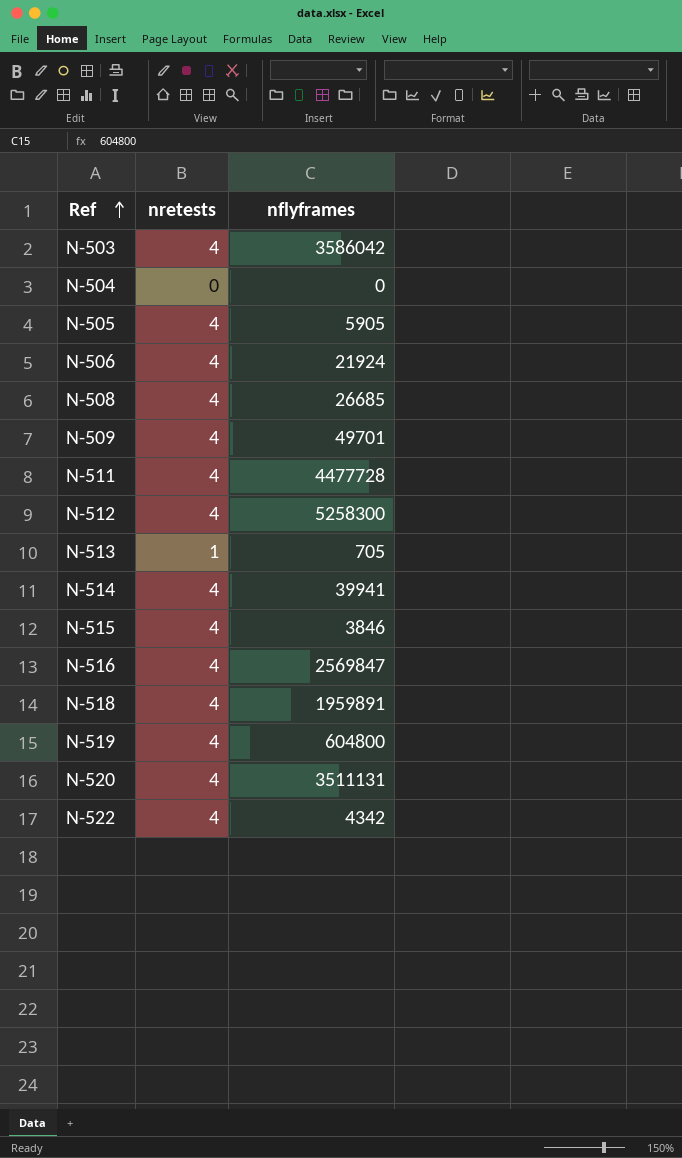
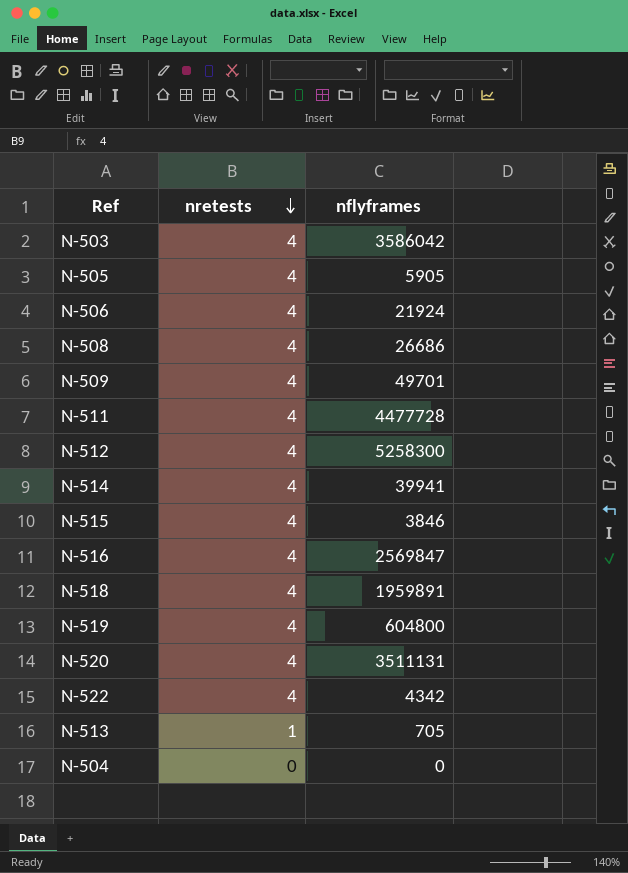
row order: Ref ascending -> nretests descending
N-508 | nflyframes: 26685 -> 26686

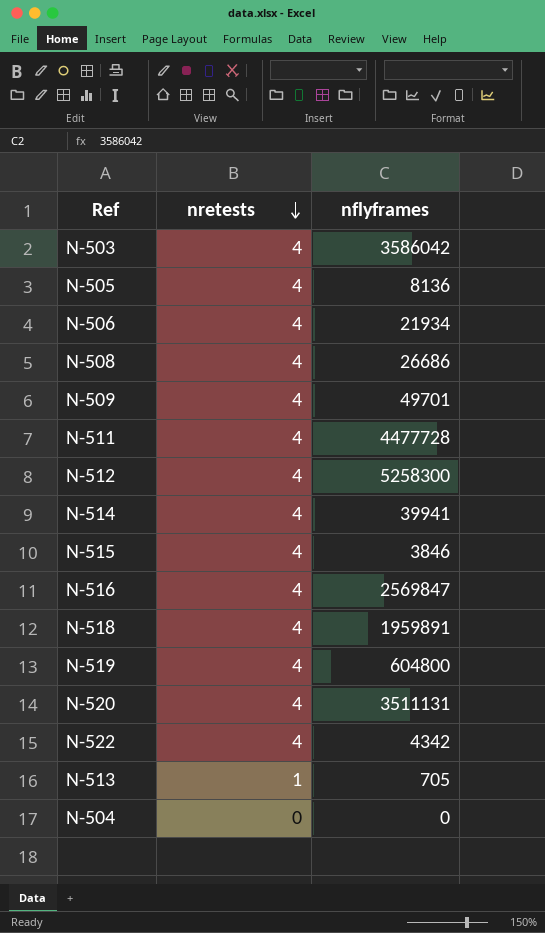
N-505 | nflyframes: 5905 -> 8136
N-506 | nflyframes: 21924 -> 21934

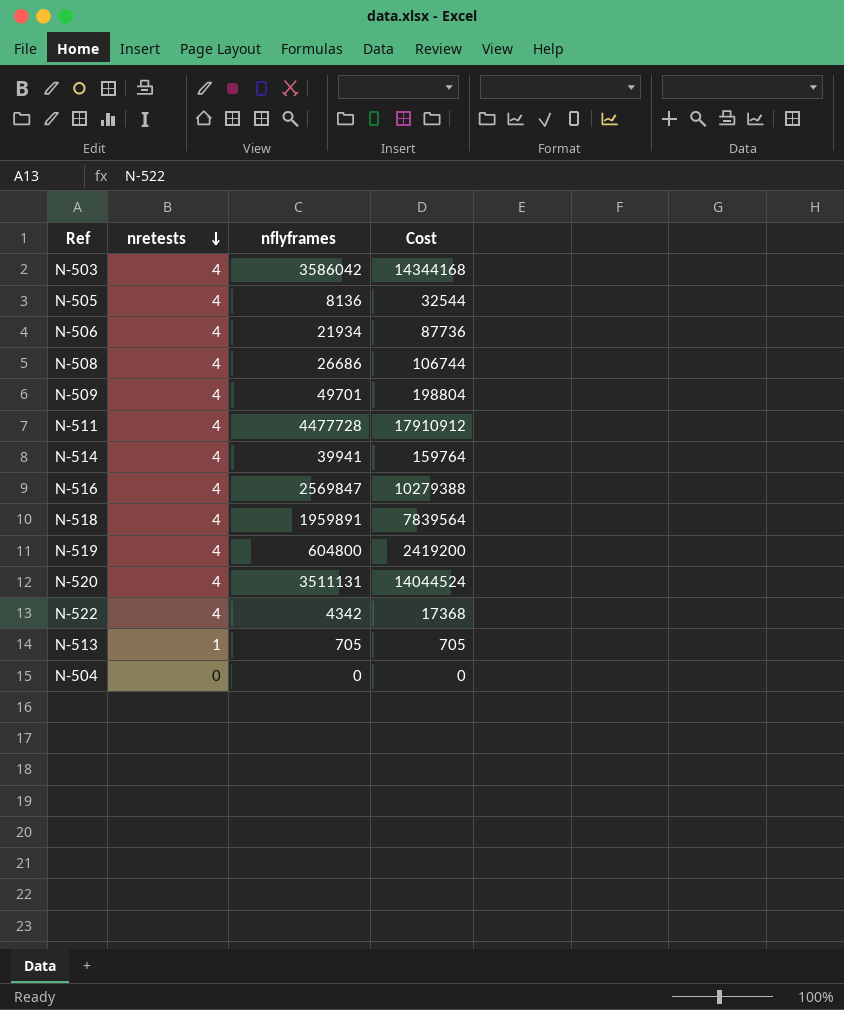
column Cost | formula: none -> [nretests] * [nflyframes]
row N-512: 4 | 5258300 -> none
row N-515: 4 | 3846 -> none

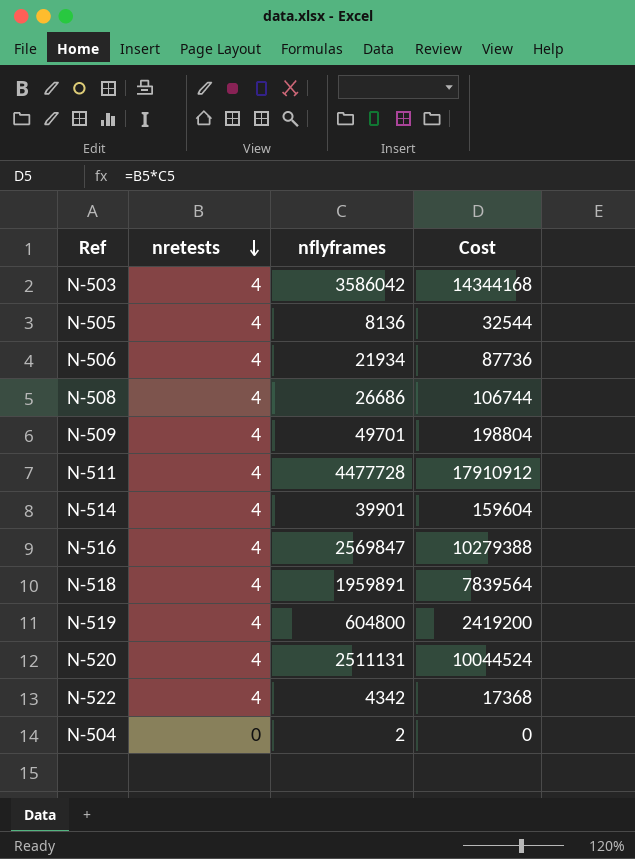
row N-513: 1 | 705 | 705 -> none
N-514 | nflyframes: 39941 -> 39901
N-514 | Cost: 159764 -> 159604
N-520 | nflyframes: 3511131 -> 2511131
N-520 | Cost: 14044524 -> 10044524
N-504 | nflyframes: 0 -> 2

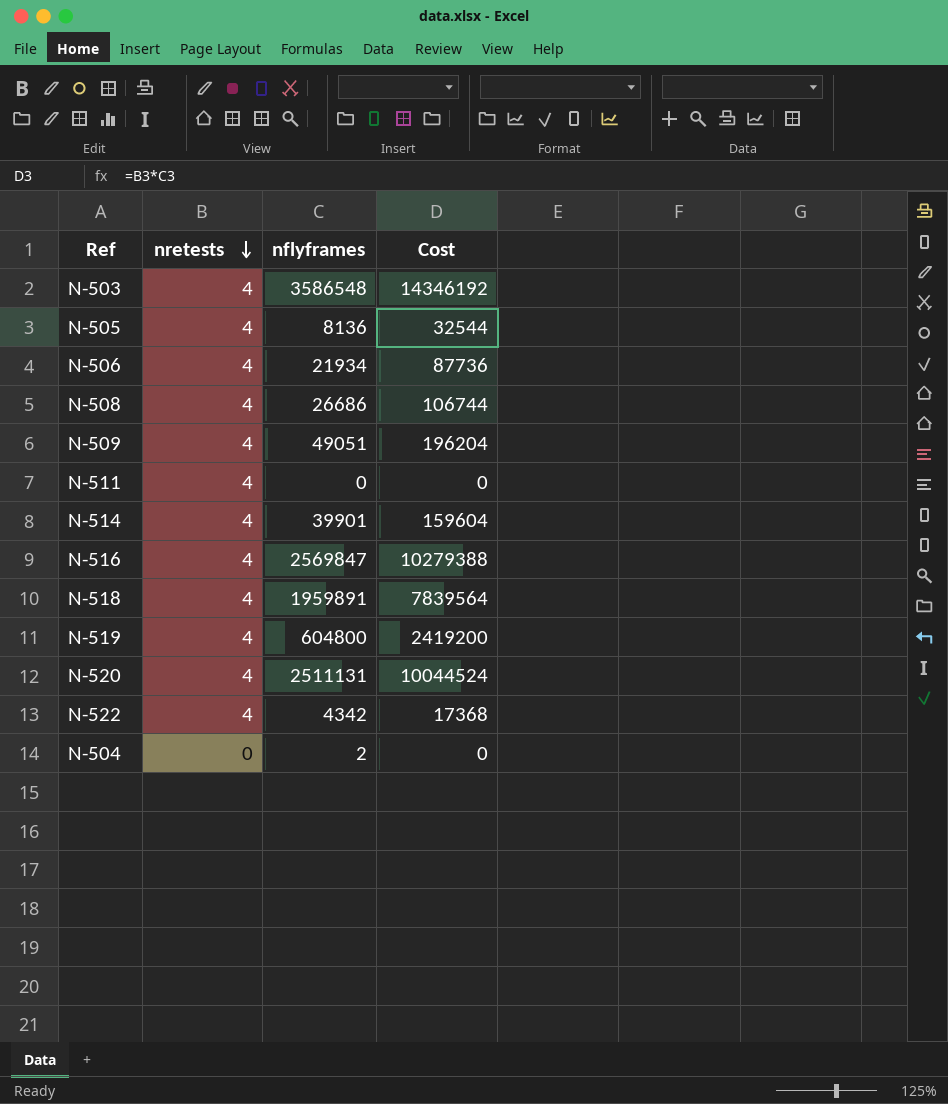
N-503 | nflyframes: 3586042 -> 3586548
N-503 | Cost: 14344168 -> 14346192
N-509 | nflyframes: 49701 -> 49051
N-509 | Cost: 198804 -> 196204
N-511 | nflyframes: 4477728 -> 0
N-511 | Cost: 17910912 -> 0

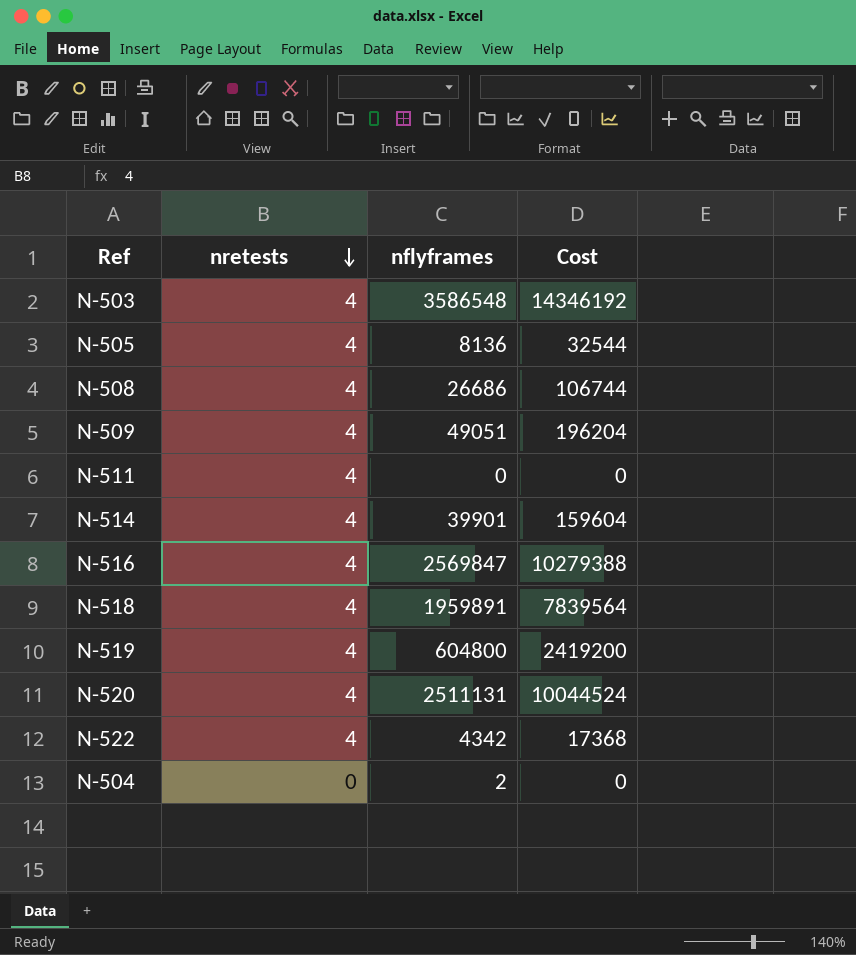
row N-506: 4 | 21934 | 87736 -> none

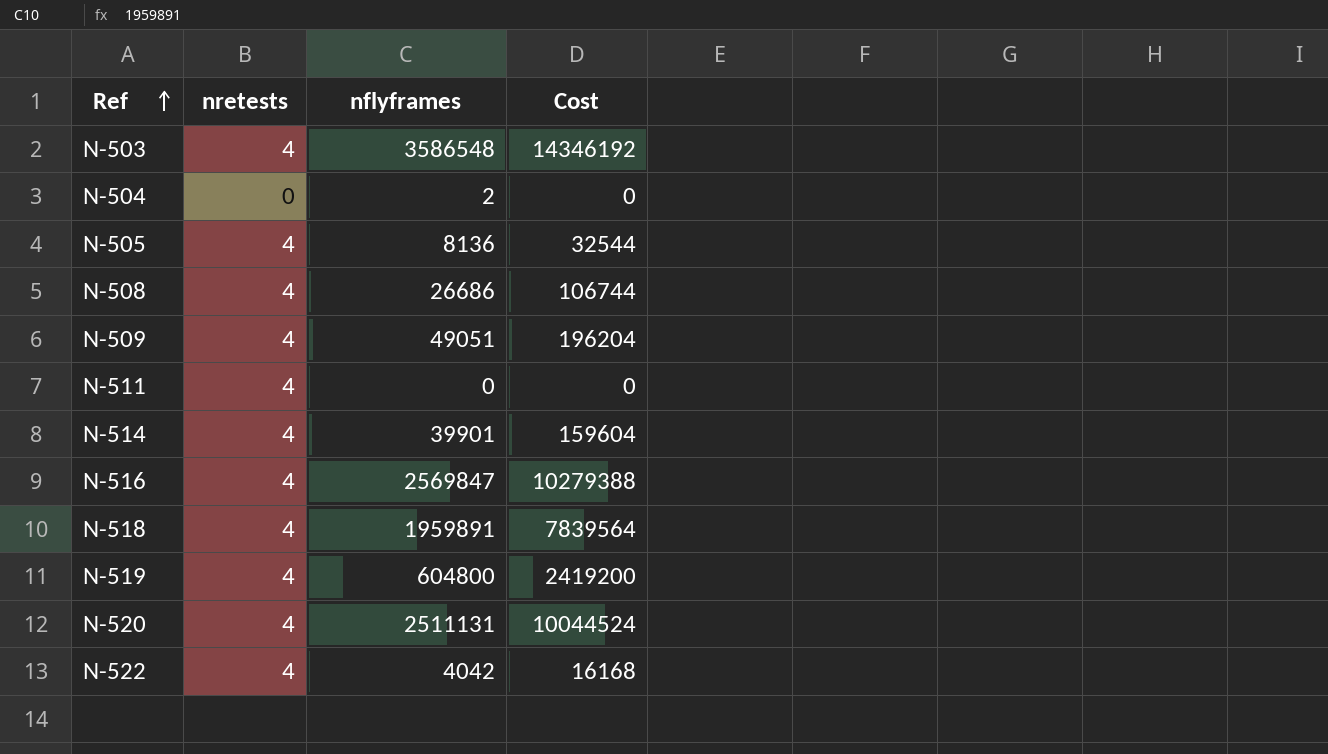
row order: nretests descending -> Ref ascending
N-522 | nflyframes: 4342 -> 4042
N-522 | Cost: 17368 -> 16168

